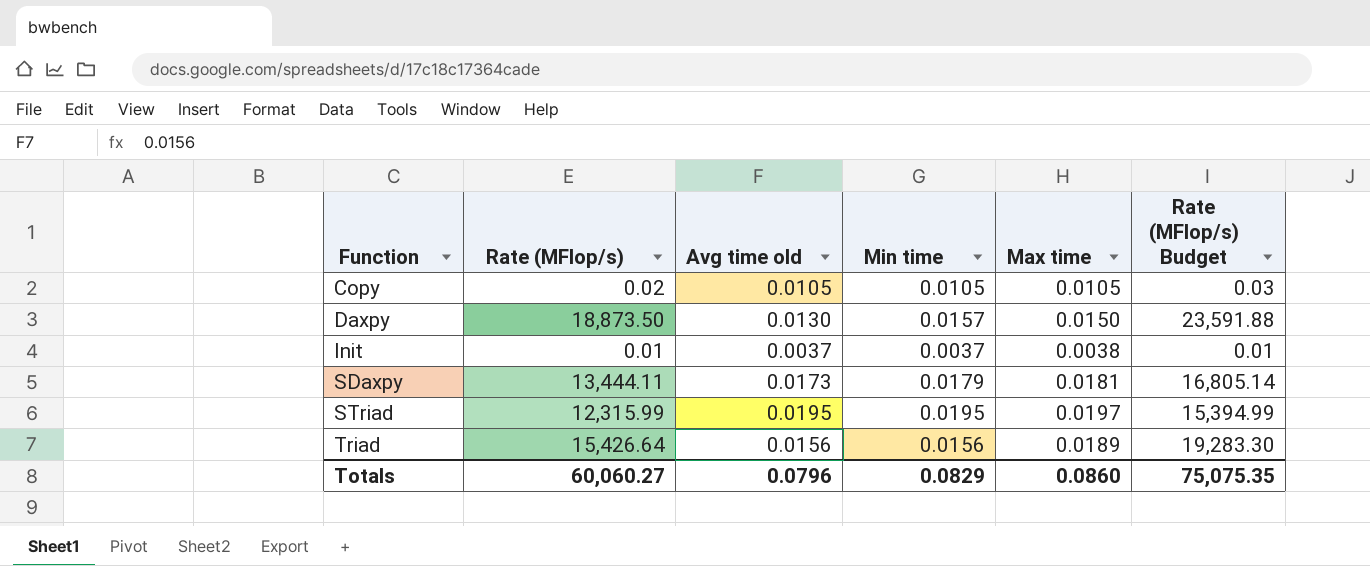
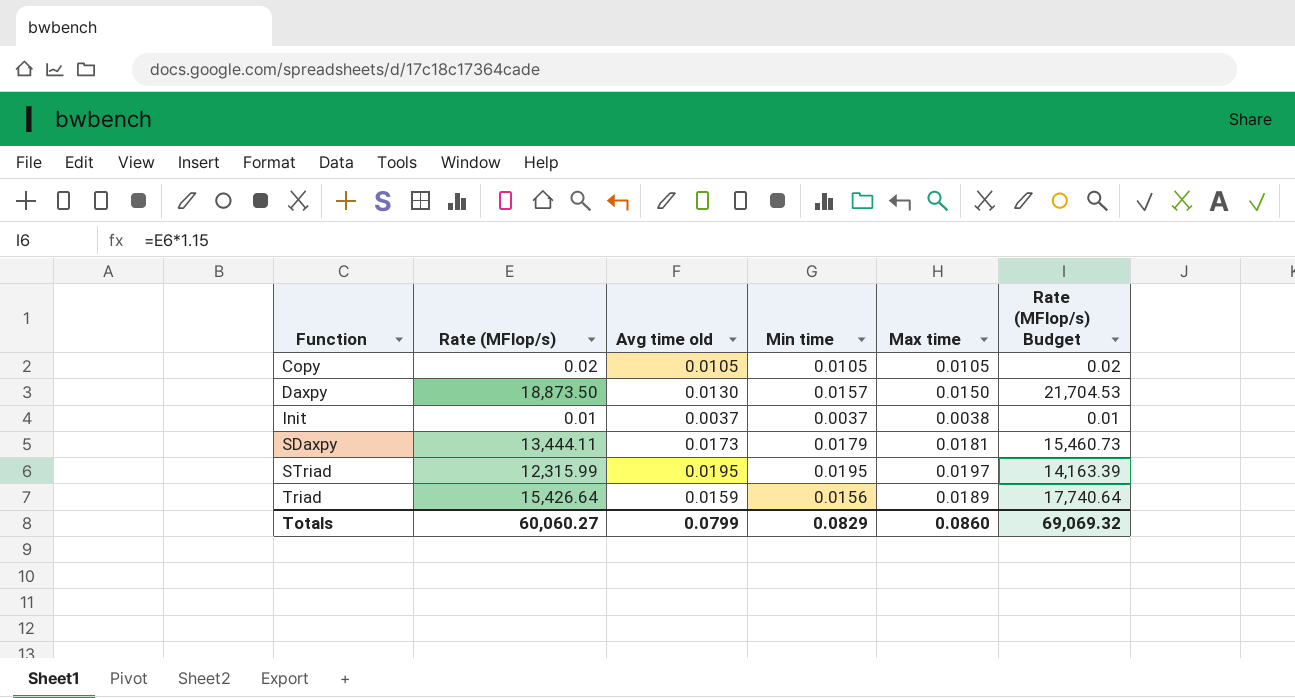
column Rate (MFlop/s) Budget | formula: [Rate (MFlop/s)] * 1.25 -> [Rate (MFlop/s)] * 1.15
Triad | Avg time old: 0.0156 -> 0.0159
Totals | Avg time old: 0.0796 -> 0.0799
Totals | Rate (MFlop/s) Budget: 75,075.35 -> 69,069.32

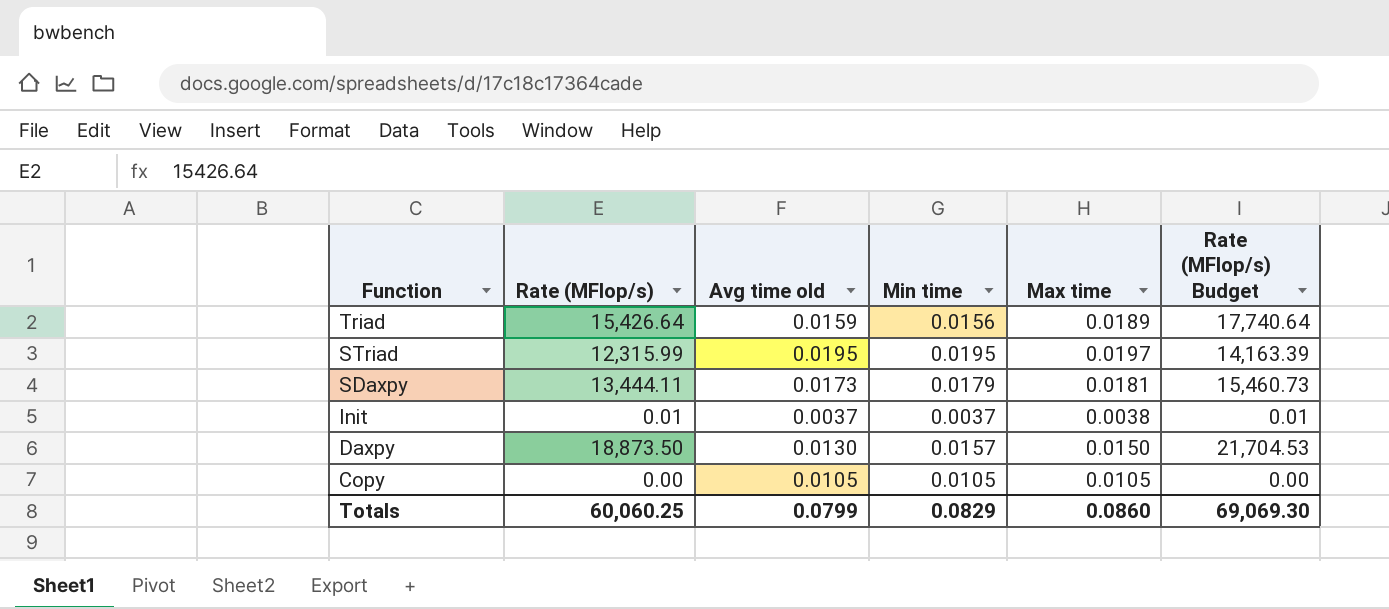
row order: Function ascending -> Function descending
Copy | Rate (MFlop/s): 0.02 -> 0.00
Copy | Rate (MFlop/s) Budget: 0.02 -> 0.00
Totals | Rate (MFlop/s): 60,060.27 -> 60,060.25
Totals | Rate (MFlop/s) Budget: 69,069.32 -> 69,069.30

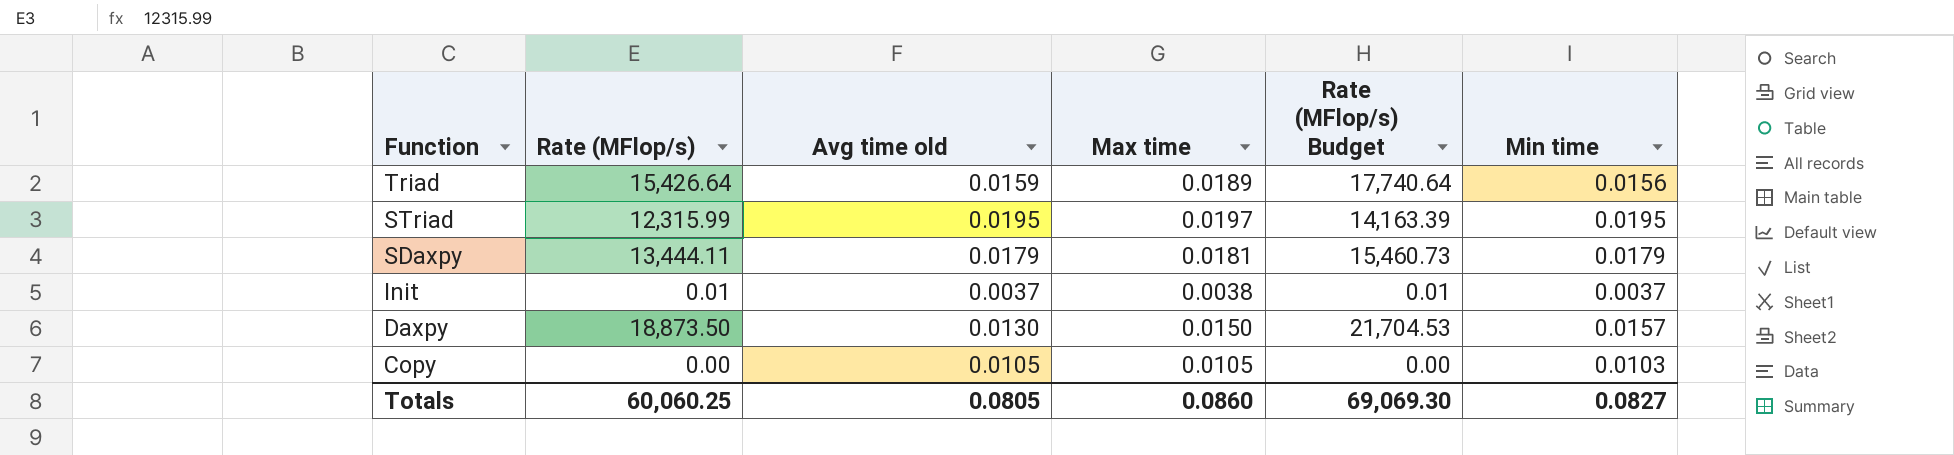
column Min time | position: 4 -> 6
SDaxpy | Avg time old: 0.0173 -> 0.0179
Copy | Min time: 0.0105 -> 0.0103
Totals | Avg time old: 0.0799 -> 0.0805
Totals | Min time: 0.0829 -> 0.0827

